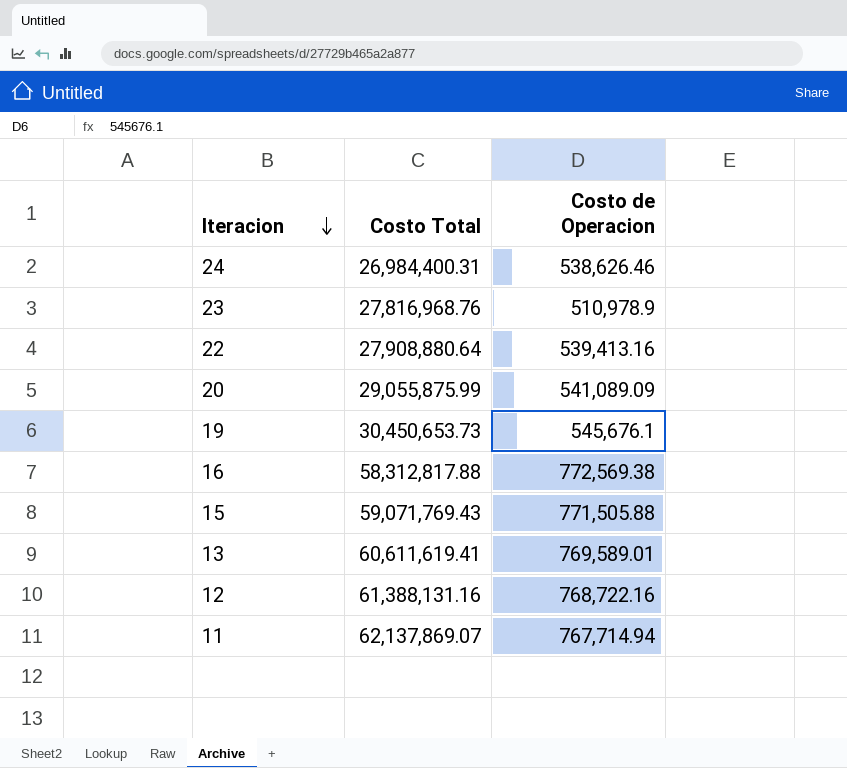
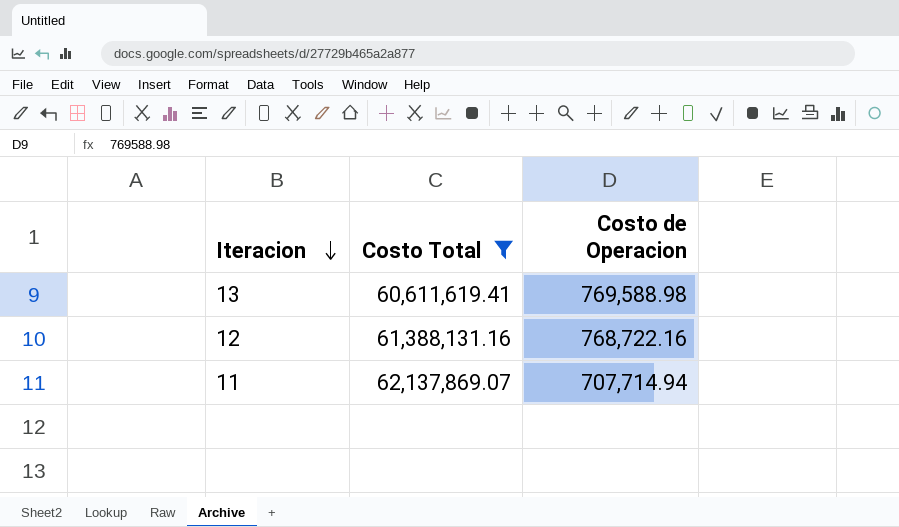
filter: none -> Costo Total >= 60,611,619.41
13 | Costo de Operacion: 769,589.01 -> 769,588.98
11 | Costo de Operacion: 767,714.94 -> 707,714.94

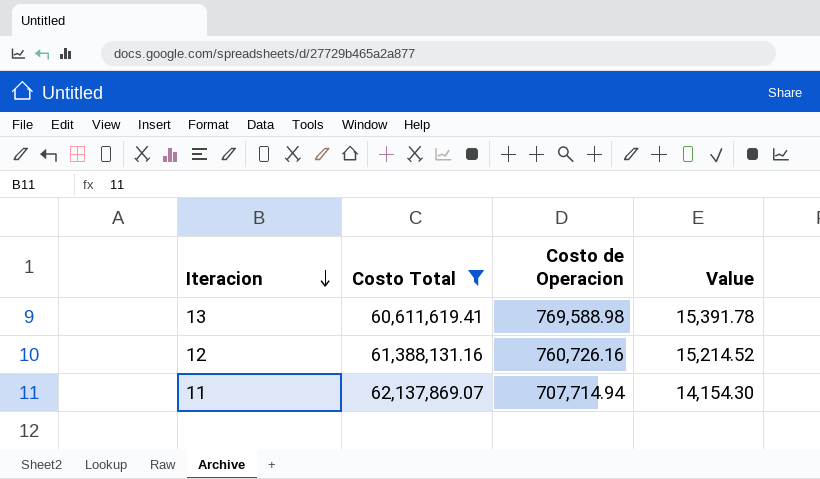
column Value | formula: none -> [Costo de Operacion] * 0.02
12 | Costo de Operacion: 768,722.16 -> 760,726.16

